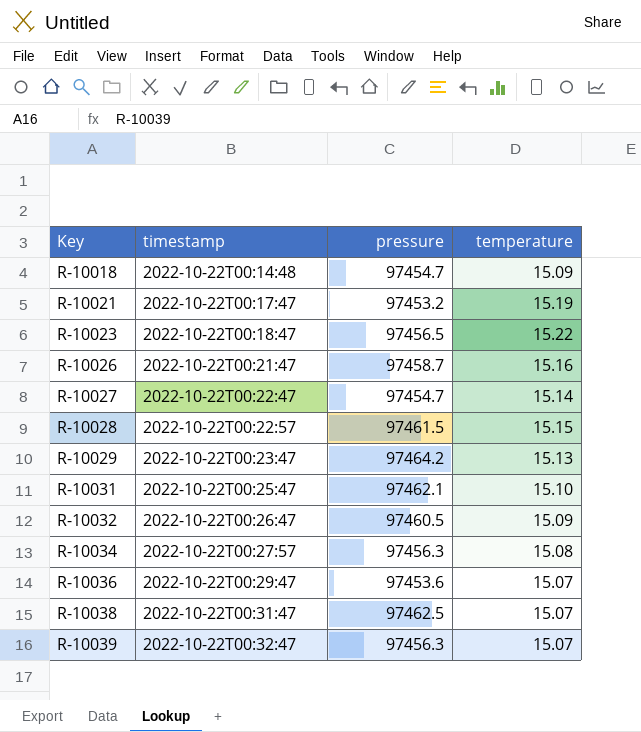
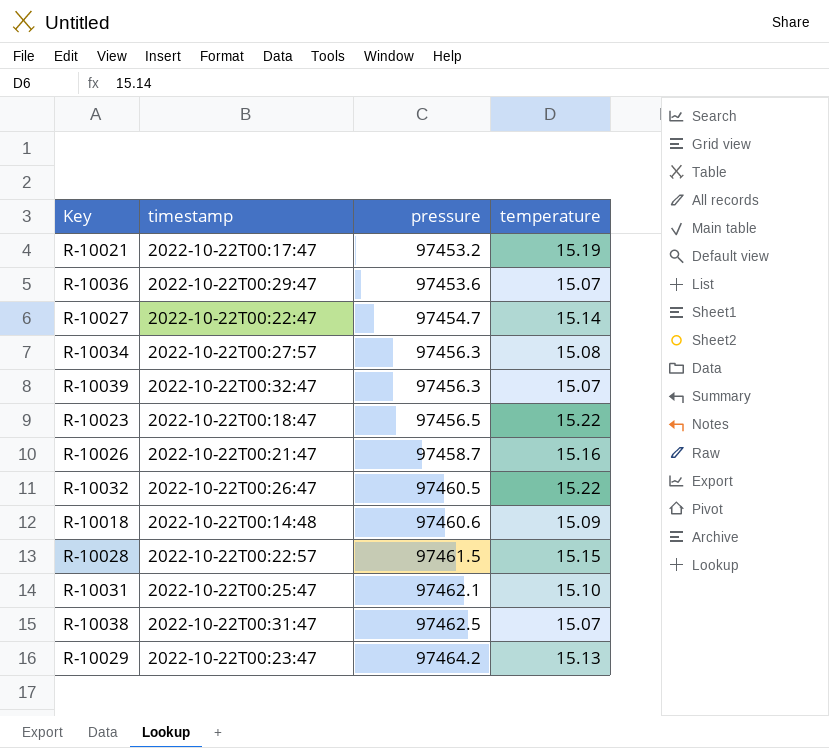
row order: Key ascending -> pressure ascending
R-10032 | temperature: 15.09 -> 15.22
R-10018 | pressure: 97454.7 -> 97460.6

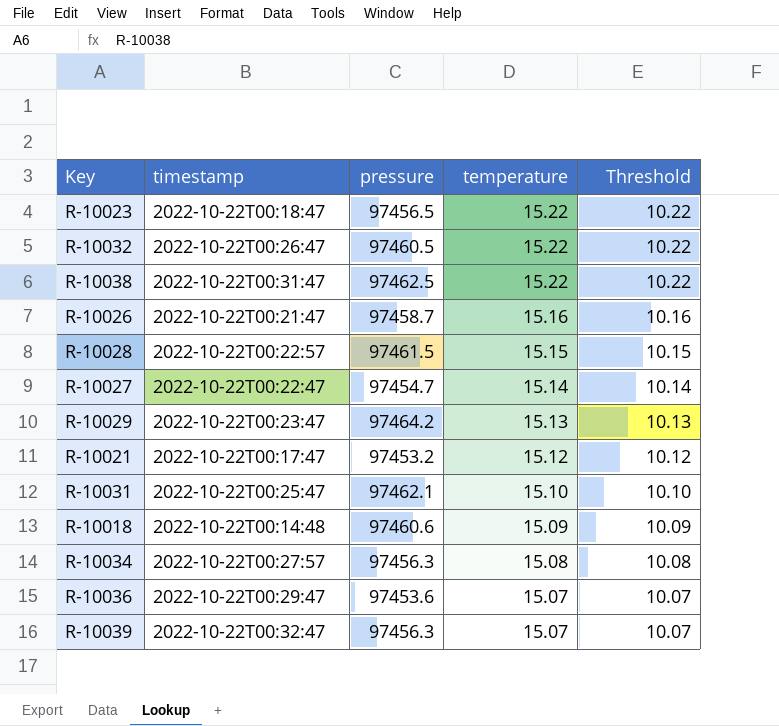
row order: pressure ascending -> temperature descending
column Threshold | formula: none -> [temperature] - 5
R-10038 | temperature: 15.07 -> 15.22
R-10021 | temperature: 15.19 -> 15.12

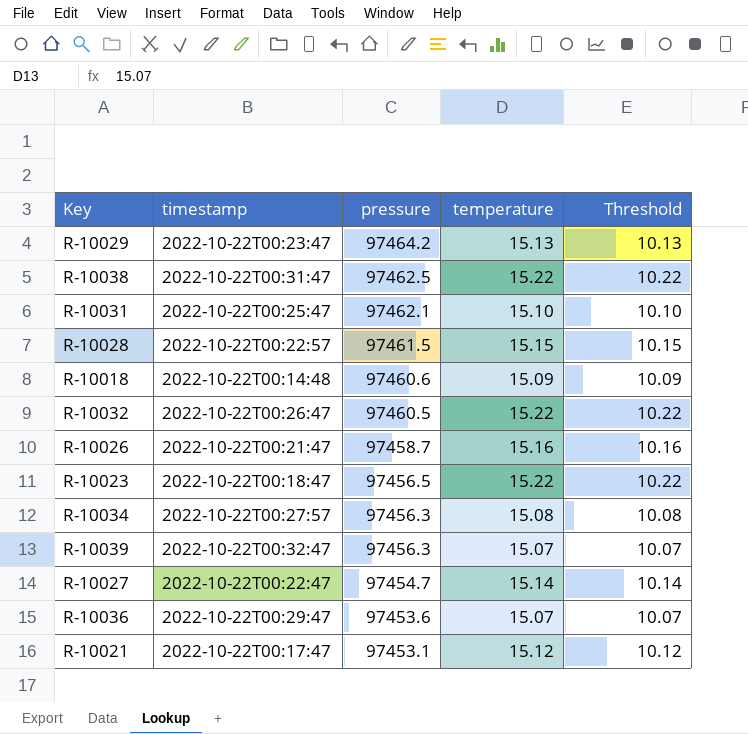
row order: temperature descending -> pressure descending
R-10021 | pressure: 97453.2 -> 97453.1

